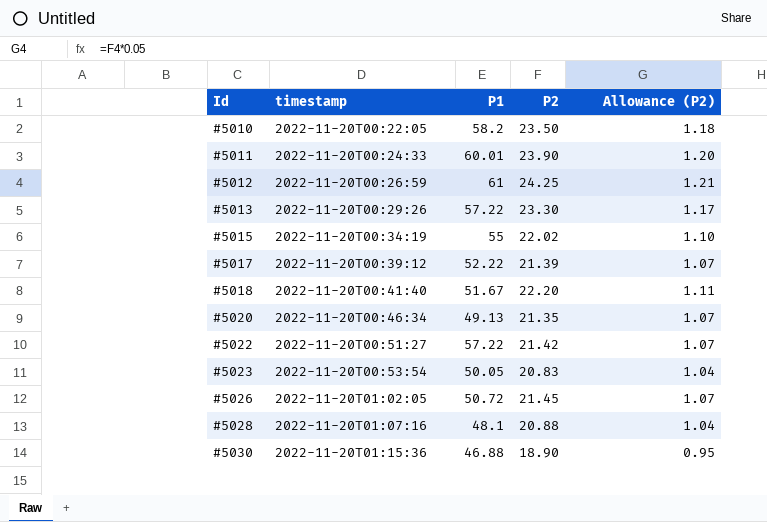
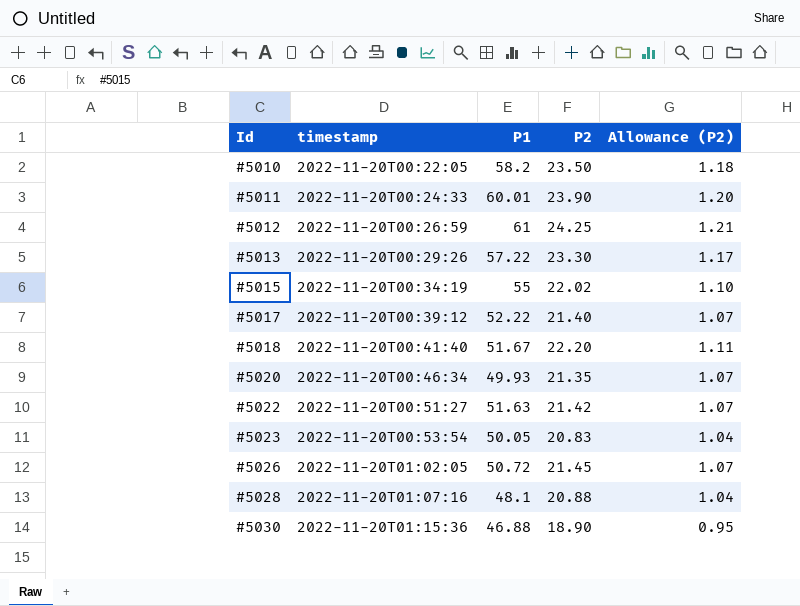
#5017 | P2: 21.39 -> 21.40
#5020 | P1: 49.13 -> 49.93
#5022 | P1: 57.22 -> 51.63

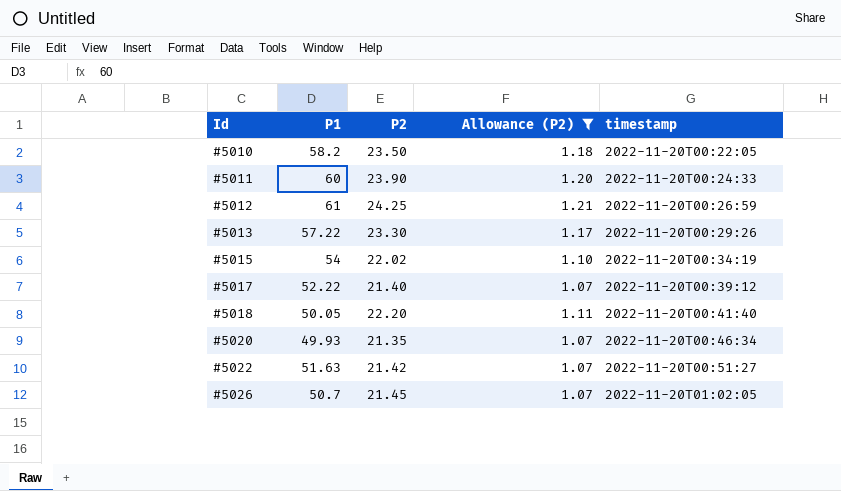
filter: none -> Allowance (P2) >= 1.07
column timestamp | position: 2 -> 5
#5011 | P1: 60.01 -> 60
#5015 | P1: 55 -> 54
#5018 | P1: 51.67 -> 50.05
#5026 | P1: 50.72 -> 50.7

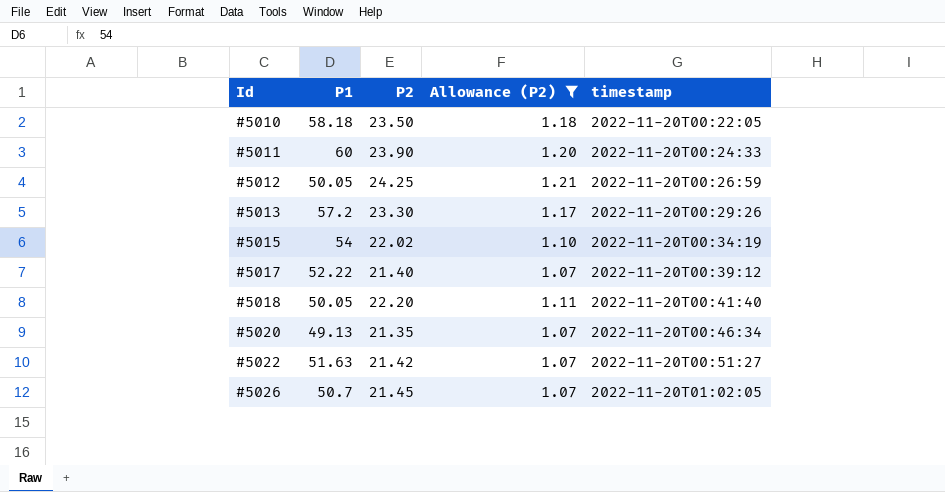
#5010 | P1: 58.2 -> 58.18
#5012 | P1: 61 -> 50.05
#5013 | P1: 57.22 -> 57.2
#5020 | P1: 49.93 -> 49.13

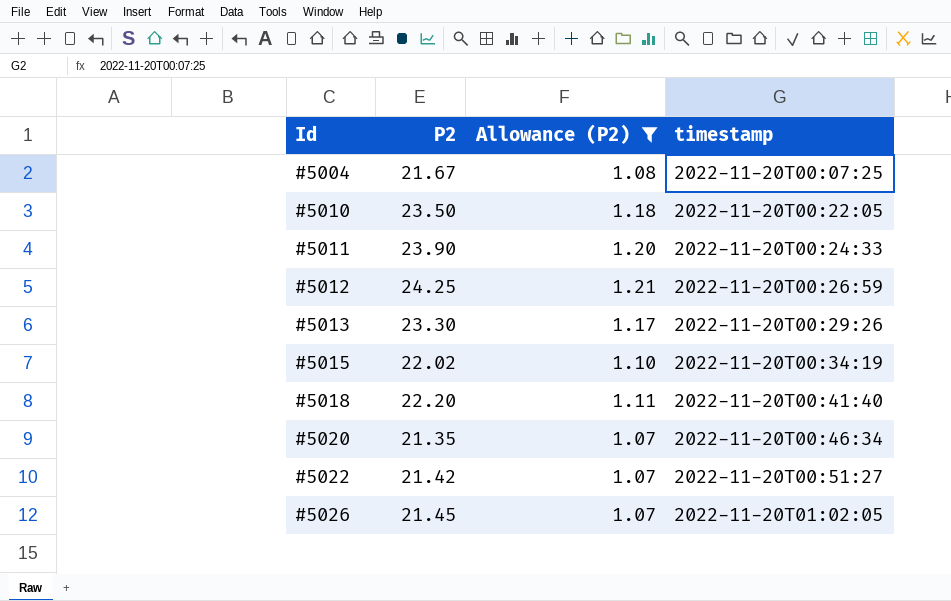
column P1 | position: 2 -> none
row #5017: 52.22 | 21.40 | 1.07 | 2022-11-20T00:39:12 -> none
row #5004: none -> 21.67 | 1.08 | 2022-11-20T00:07:25

